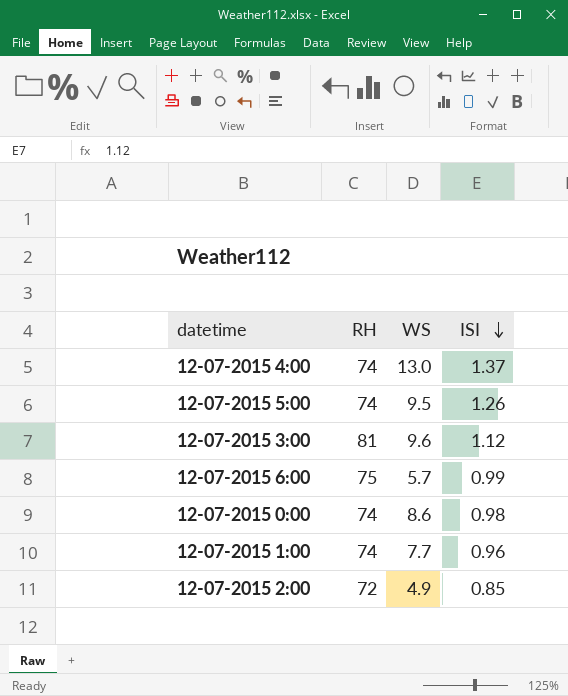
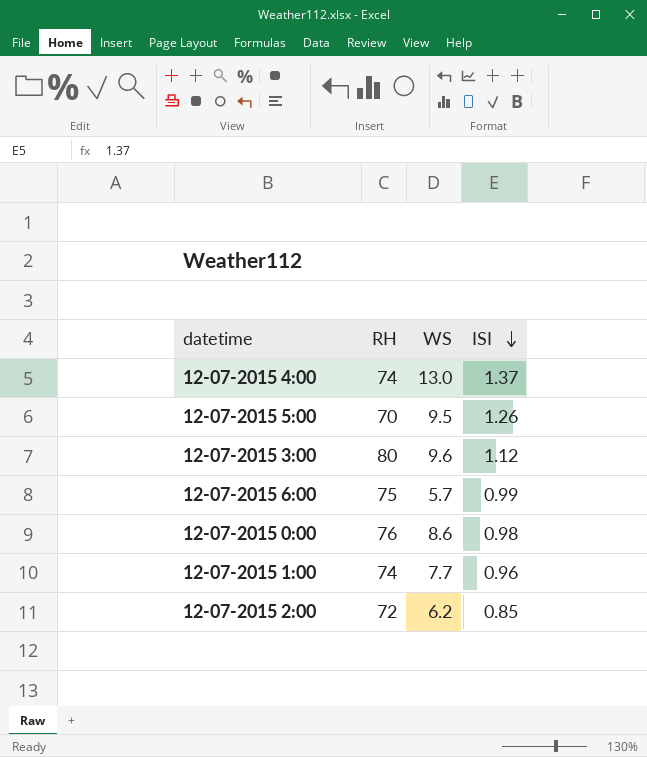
12-07-2015 5:00 | RH: 74 -> 70
12-07-2015 3:00 | RH: 81 -> 80
12-07-2015 0:00 | RH: 74 -> 76
12-07-2015 2:00 | WS: 4.9 -> 6.2

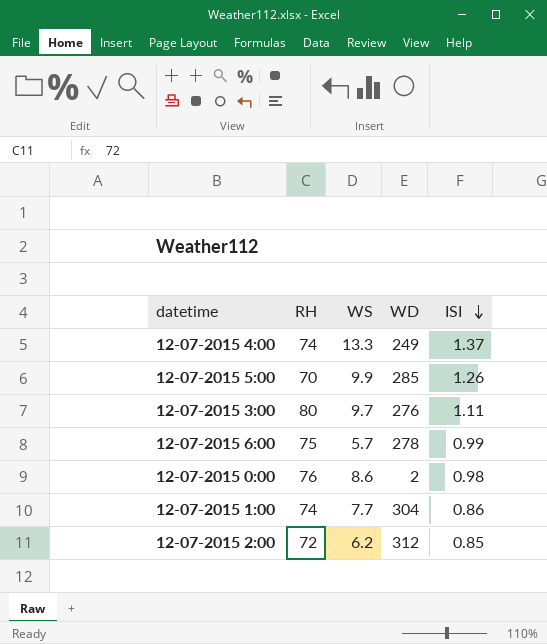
column WD | position: none -> 4
12-07-2015 4:00 | WS: 13.0 -> 13.3
12-07-2015 5:00 | WS: 9.5 -> 9.9
12-07-2015 3:00 | WS: 9.6 -> 9.7
12-07-2015 3:00 | ISI: 1.12 -> 1.11
12-07-2015 1:00 | ISI: 0.96 -> 0.86

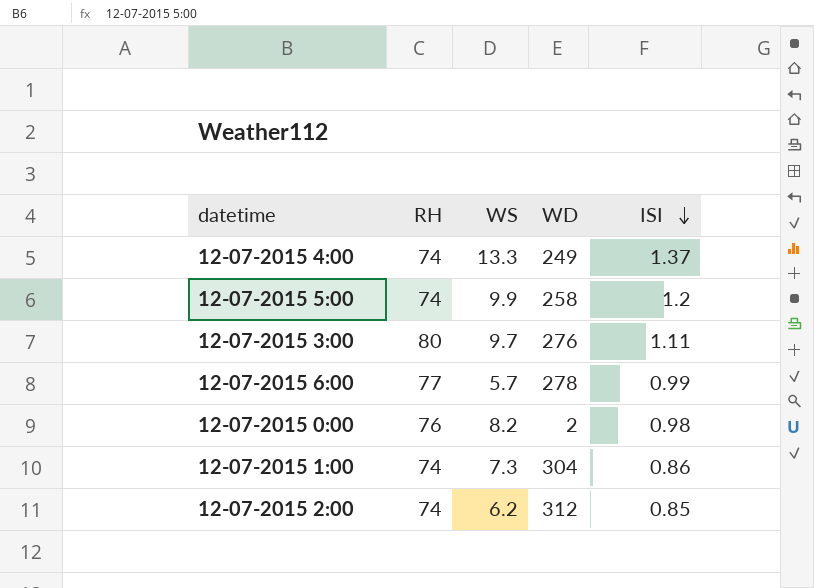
12-07-2015 5:00 | RH: 70 -> 74
12-07-2015 5:00 | WD: 285 -> 258
12-07-2015 5:00 | ISI: 1.26 -> 1.2
12-07-2015 6:00 | RH: 75 -> 77
12-07-2015 0:00 | WS: 8.6 -> 8.2
12-07-2015 1:00 | WS: 7.7 -> 7.3
12-07-2015 2:00 | RH: 72 -> 74

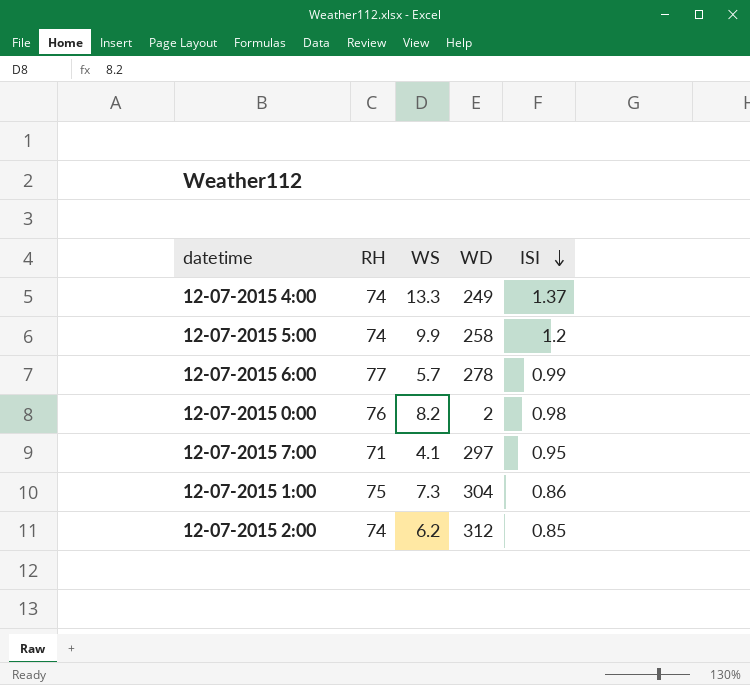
row 12-07-2015 3:00: 80 | 9.7 | 276 | 1.11 -> none
row 12-07-2015 7:00: none -> 71 | 4.1 | 297 | 0.95
12-07-2015 1:00 | RH: 74 -> 75

